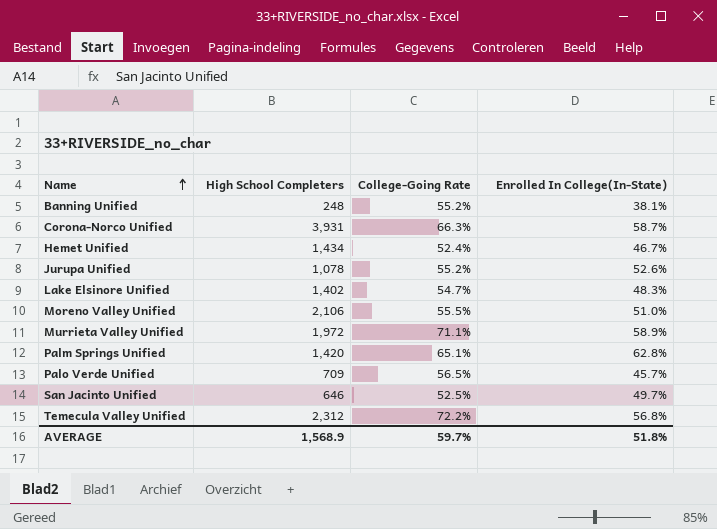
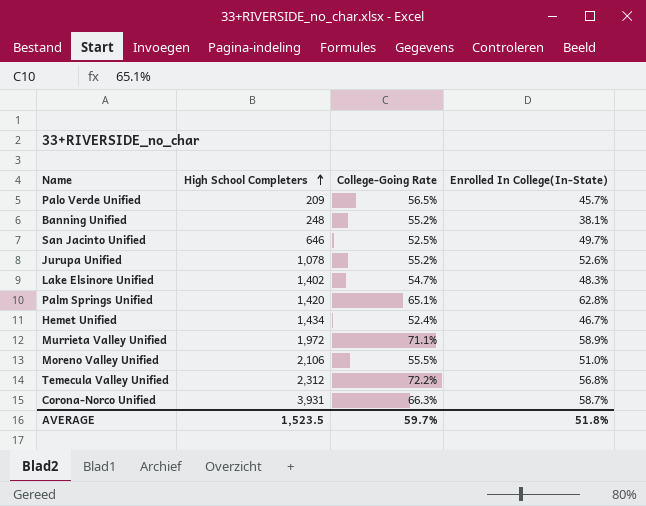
row order: Name ascending -> High School Completers ascending
Palo Verde Unified | High School Completers: 709 -> 209
AVERAGE | High School Completers: 1,568.9 -> 1,523.5

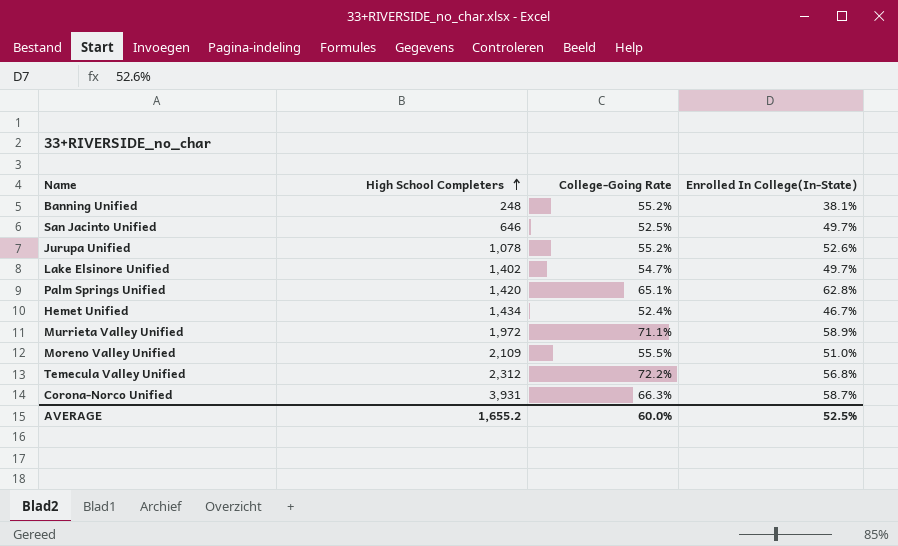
row Palo Verde Unified: 209 | 56.5% | 45.7% -> none
Lake Elsinore Unified | Enrolled In College(In-State): 48.3% -> 49.7%
Moreno Valley Unified | High School Completers: 2,106 -> 2,109
AVERAGE | High School Completers: 1,523.5 -> 1,655.2
AVERAGE | College-Going Rate: 59.7% -> 60.0%
AVERAGE | Enrolled In College(In-State): 51.8% -> 52.5%

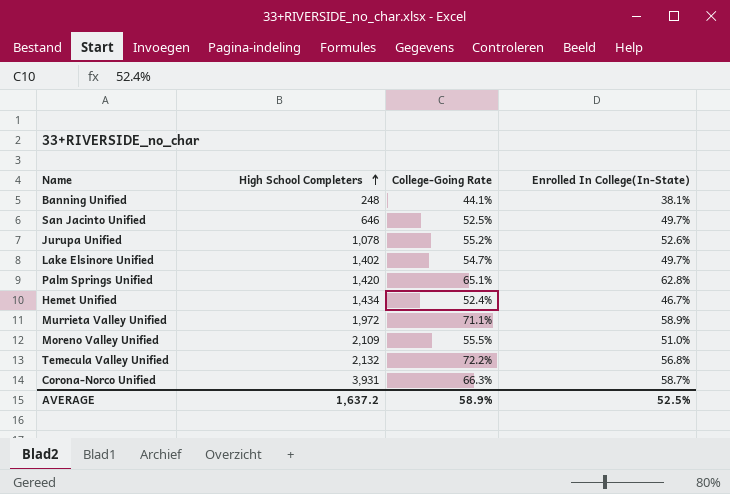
Banning Unified | College-Going Rate: 55.2% -> 44.1%
Temecula Valley Unified | High School Completers: 2,312 -> 2,132
AVERAGE | High School Completers: 1,655.2 -> 1,637.2
AVERAGE | College-Going Rate: 60.0% -> 58.9%

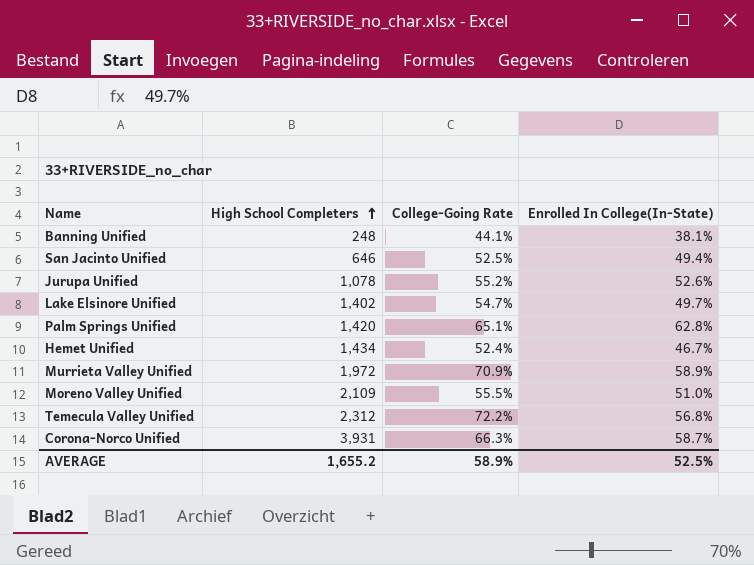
San Jacinto Unified | Enrolled In College(In-State): 49.7% -> 49.4%
Murrieta Valley Unified | College-Going Rate: 71.1% -> 70.9%
Temecula Valley Unified | High School Completers: 2,132 -> 2,312
AVERAGE | High School Completers: 1,637.2 -> 1,655.2

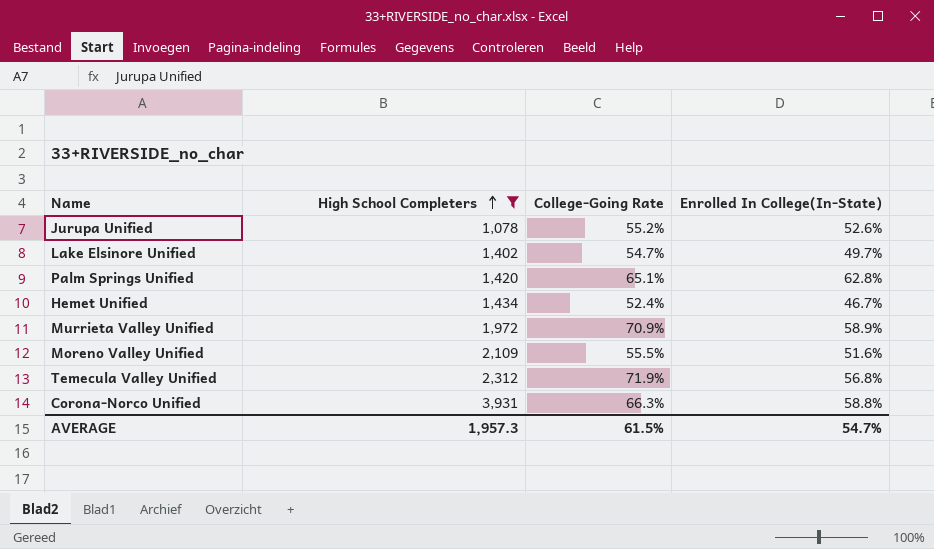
filter: none -> High School Completers >= 1,078
Moreno Valley Unified | Enrolled In College(In-State): 51.0% -> 51.6%
Temecula Valley Unified | College-Going Rate: 72.2% -> 71.9%
Corona-Norco Unified | Enrolled In College(In-State): 58.7% -> 58.8%
AVERAGE | High School Completers: 1,655.2 -> 1,957.3
AVERAGE | College-Going Rate: 58.9% -> 61.5%
AVERAGE | Enrolled In College(In-State): 52.5% -> 54.7%

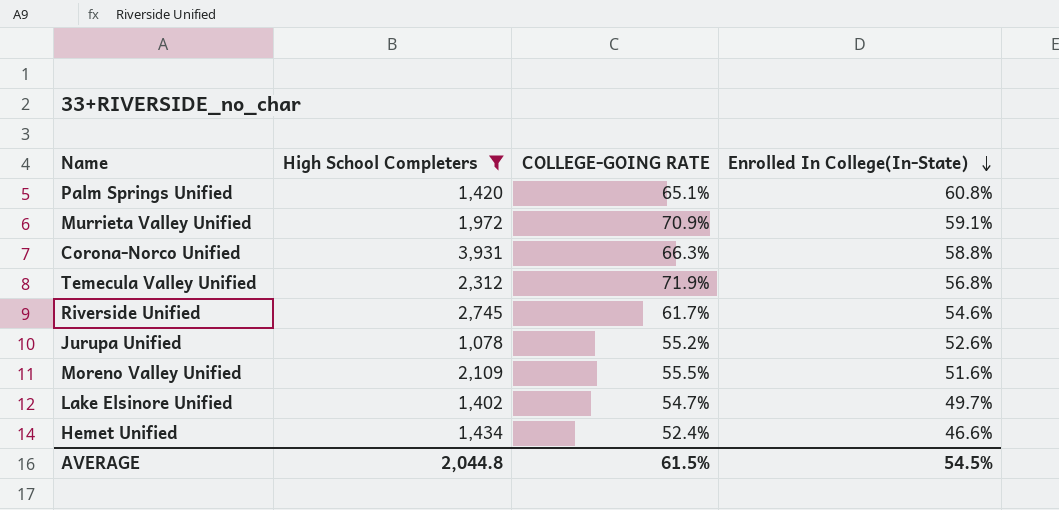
row order: High School Completers ascending -> Enrolled In College(In-State) descending
column name: College-Going Rate -> COLLEGE-GOING RATE
Palm Springs Unified | Enrolled In College(In-State): 62.8% -> 60.8%
Murrieta Valley Unified | Enrolled In College(In-State): 58.9% -> 59.1%
row Riverside Unified: none -> 2,745 | 61.7% | 54.6%
Hemet Unified | Enrolled In College(In-State): 46.7% -> 46.6%
AVERAGE | High School Completers: 1,957.3 -> 2,044.8
AVERAGE | Enrolled In College(In-State): 54.7% -> 54.5%

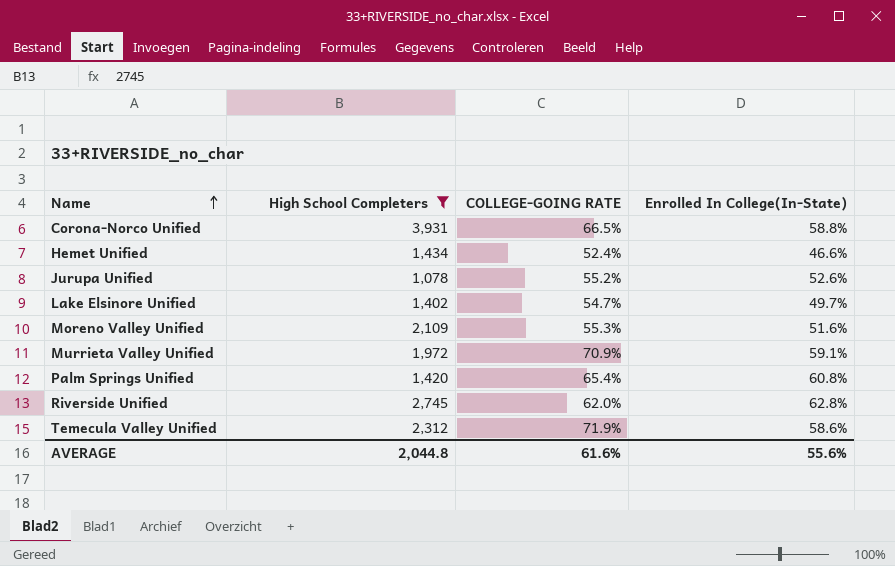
row order: Enrolled In College(In-State) descending -> Name ascending
Corona-Norco Unified | COLLEGE-GOING RATE: 66.3% -> 66.5%
Moreno Valley Unified | COLLEGE-GOING RATE: 55.5% -> 55.3%
Palm Springs Unified | COLLEGE-GOING RATE: 65.1% -> 65.4%
Riverside Unified | COLLEGE-GOING RATE: 61.7% -> 62.0%
Riverside Unified | Enrolled In College(In-State): 54.6% -> 62.8%
Temecula Valley Unified | Enrolled In College(In-State): 56.8% -> 58.6%
AVERAGE | COLLEGE-GOING RATE: 61.5% -> 61.6%
AVERAGE | Enrolled In College(In-State): 54.5% -> 55.6%

